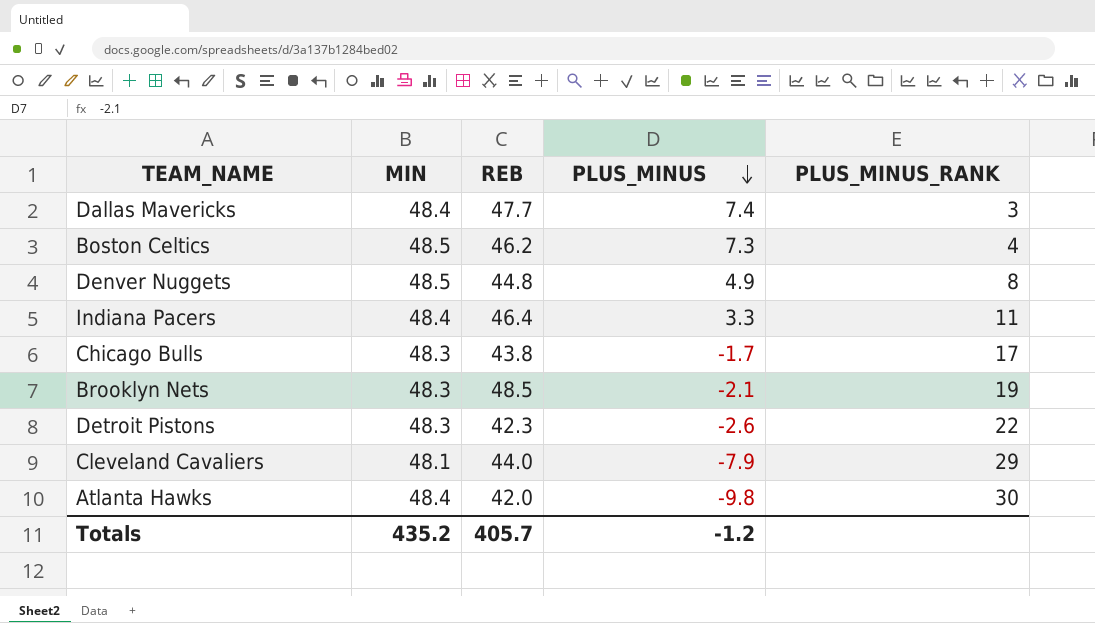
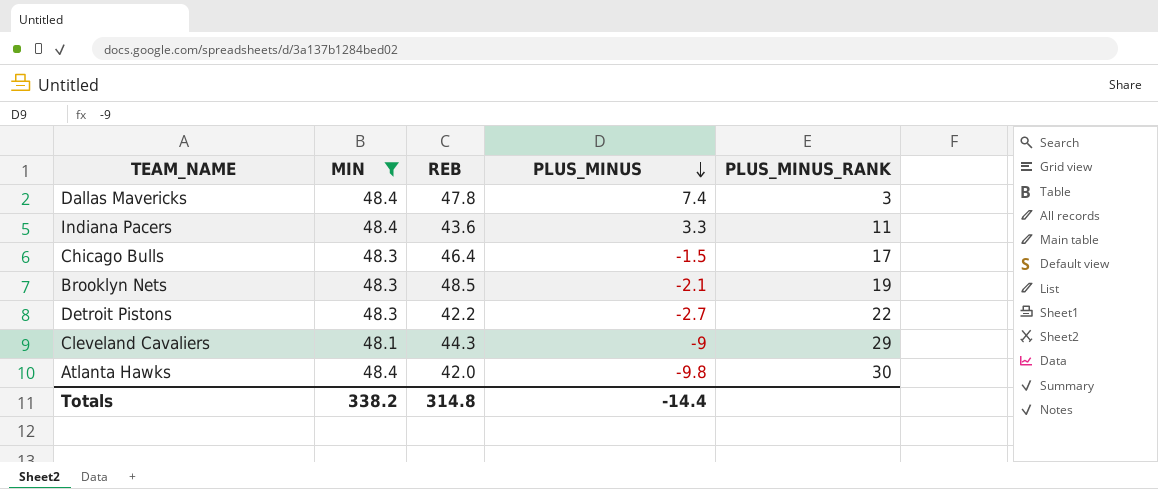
filter: none -> MIN != 48.5
Dallas Mavericks | REB: 47.7 -> 47.8
Indiana Pacers | REB: 46.4 -> 43.6
Chicago Bulls | REB: 43.8 -> 46.4
Chicago Bulls | PLUS_MINUS: -1.7 -> -1.5
Detroit Pistons | REB: 42.3 -> 42.2
Detroit Pistons | PLUS_MINUS: -2.6 -> -2.7
Cleveland Cavaliers | REB: 44.0 -> 44.3
Cleveland Cavaliers | PLUS_MINUS: -7.9 -> -9
Totals | MIN: 435.2 -> 338.2
Totals | REB: 405.7 -> 314.8
Totals | PLUS_MINUS: -1.2 -> -14.4

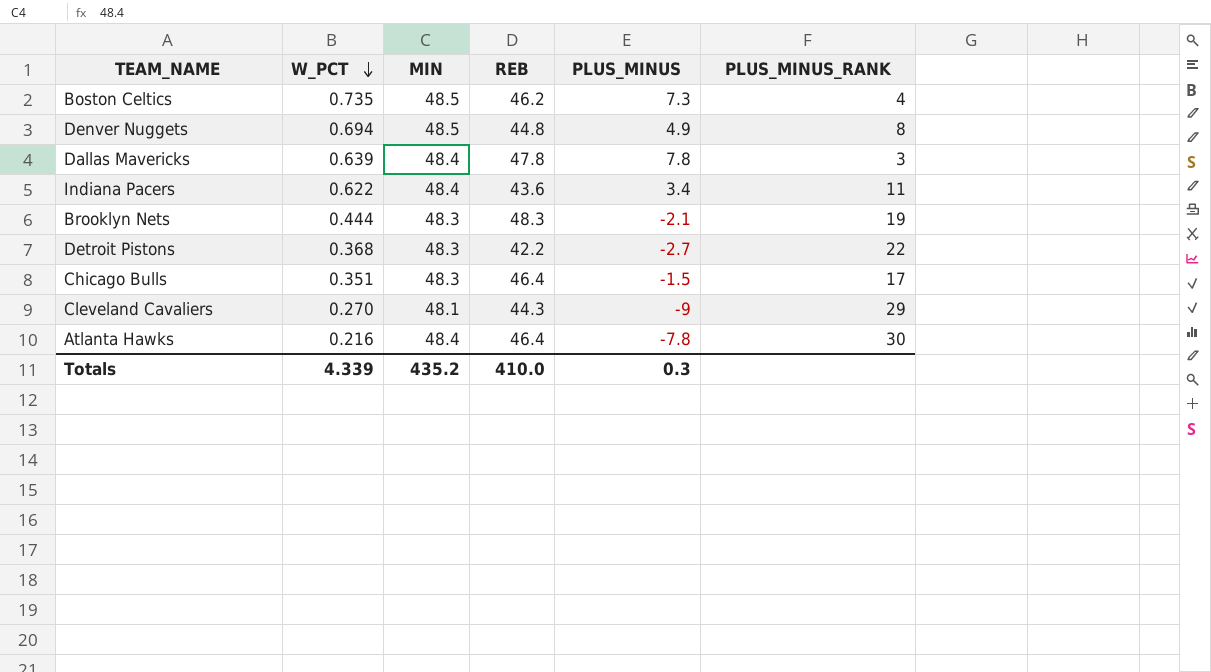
filter: MIN != 48.5 -> none
row order: PLUS_MINUS descending -> W_PCT descending
column W_PCT | position: none -> 2
Dallas Mavericks | PLUS_MINUS: 7.4 -> 7.8
Indiana Pacers | PLUS_MINUS: 3.3 -> 3.4
Brooklyn Nets | REB: 48.5 -> 48.3
Atlanta Hawks | REB: 42.0 -> 46.4
Atlanta Hawks | PLUS_MINUS: -9.8 -> -7.8
Totals | MIN: 338.2 -> 435.2
Totals | REB: 314.8 -> 410.0
Totals | PLUS_MINUS: -14.4 -> 0.3

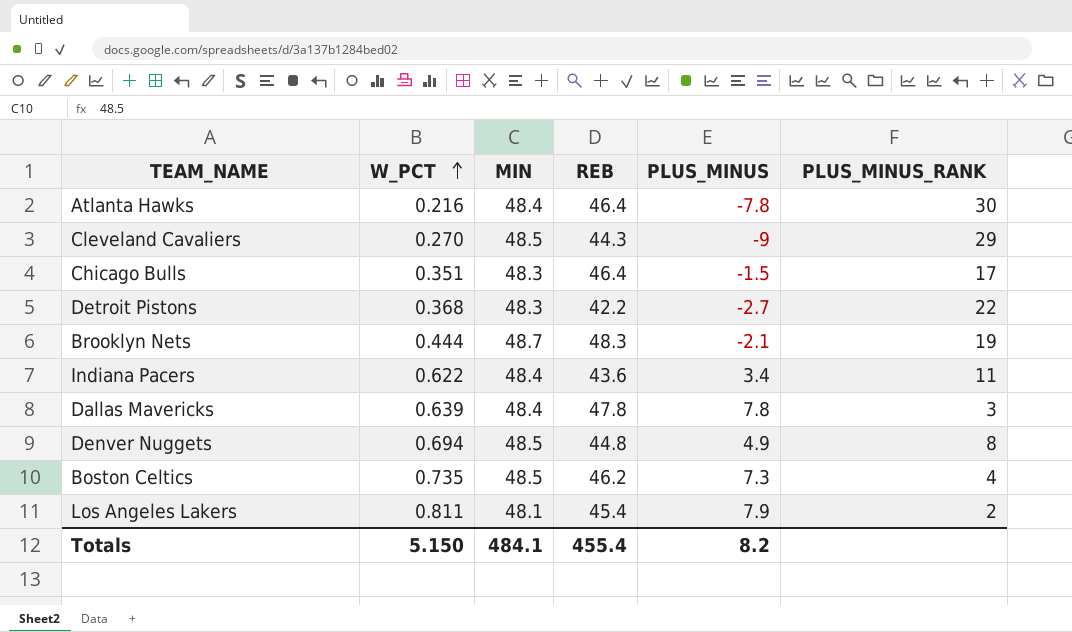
row order: W_PCT descending -> W_PCT ascending
Cleveland Cavaliers | MIN: 48.1 -> 48.5
Brooklyn Nets | MIN: 48.3 -> 48.7
row Los Angeles Lakers: none -> 0.811 | 48.1 | 45.4 | 7.9 | 2
Totals | W_PCT: 4.339 -> 5.150
Totals | MIN: 435.2 -> 484.1
Totals | REB: 410.0 -> 455.4
Totals | PLUS_MINUS: 0.3 -> 8.2

